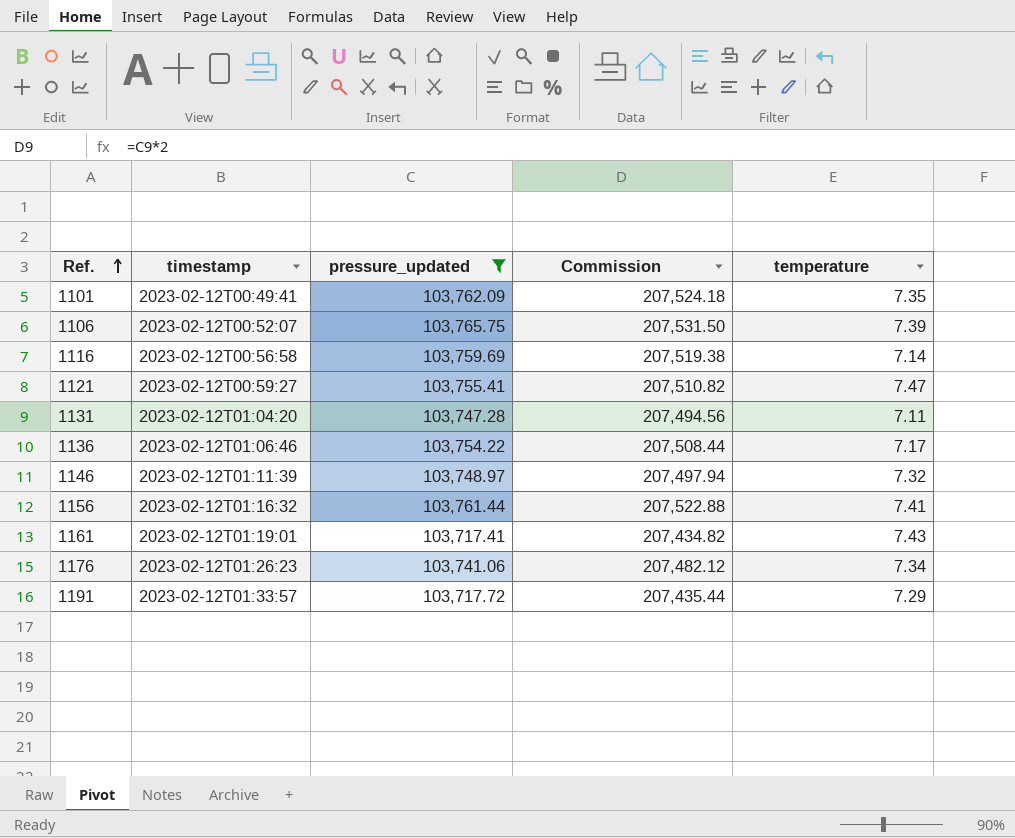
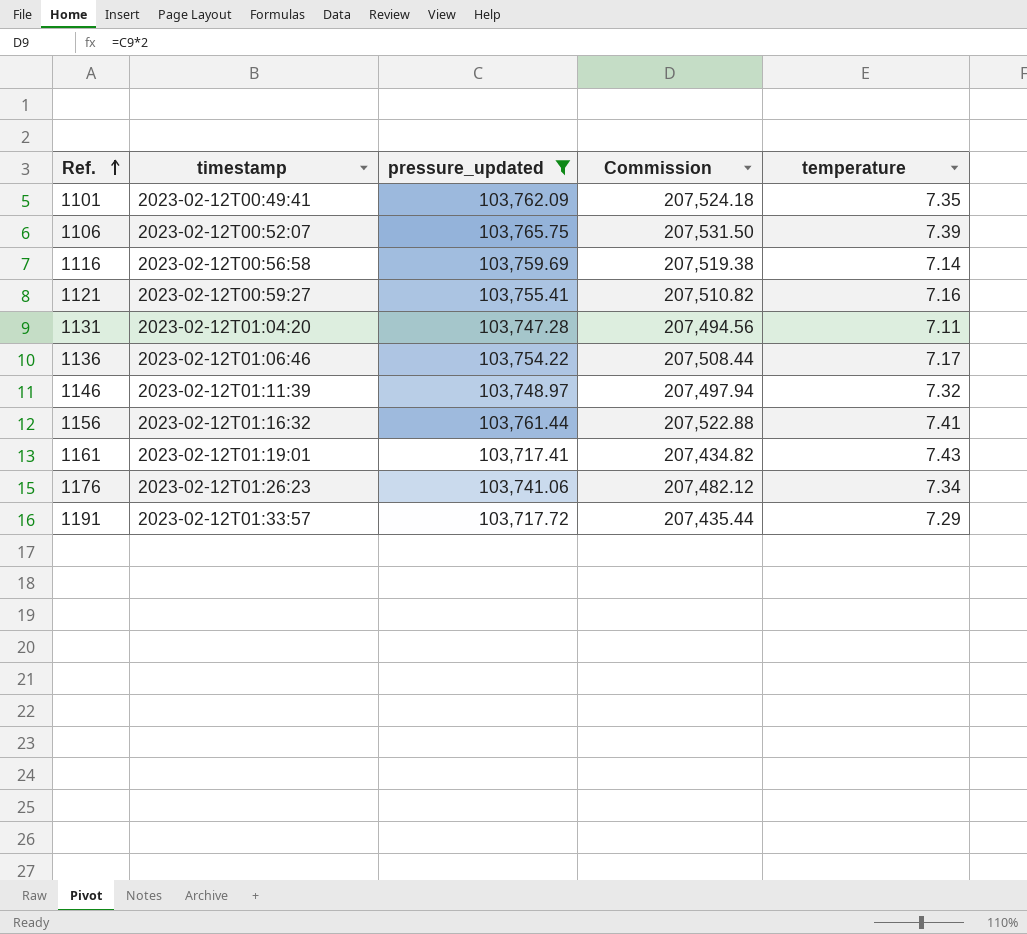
1121 | temperature: 7.47 -> 7.16

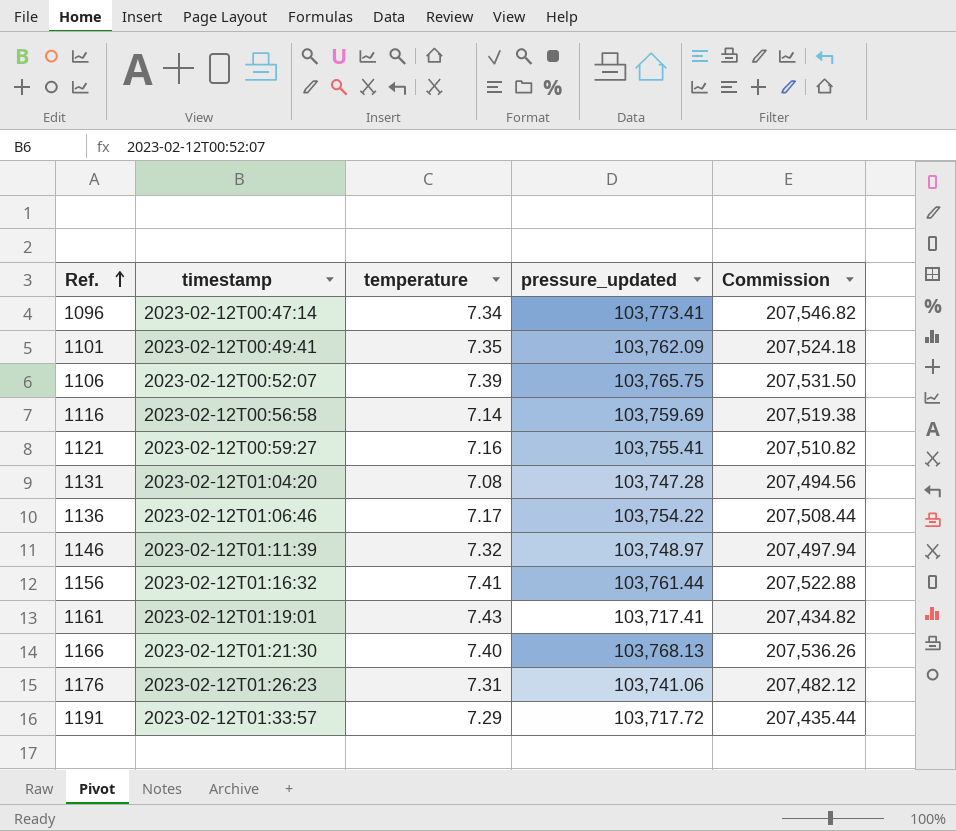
filter: pressure_updated <= 103,765.75 -> none
column temperature | position: 5 -> 3
1131 | temperature: 7.11 -> 7.08
1176 | temperature: 7.34 -> 7.31

